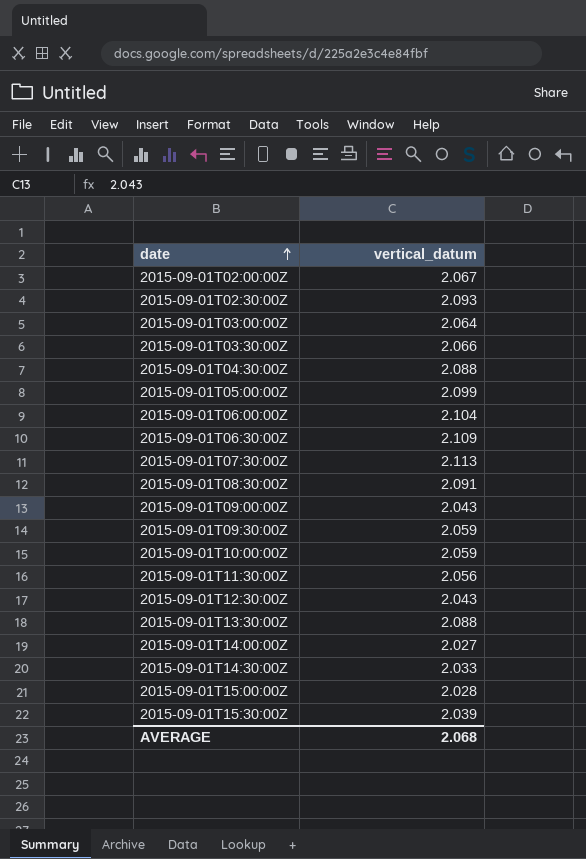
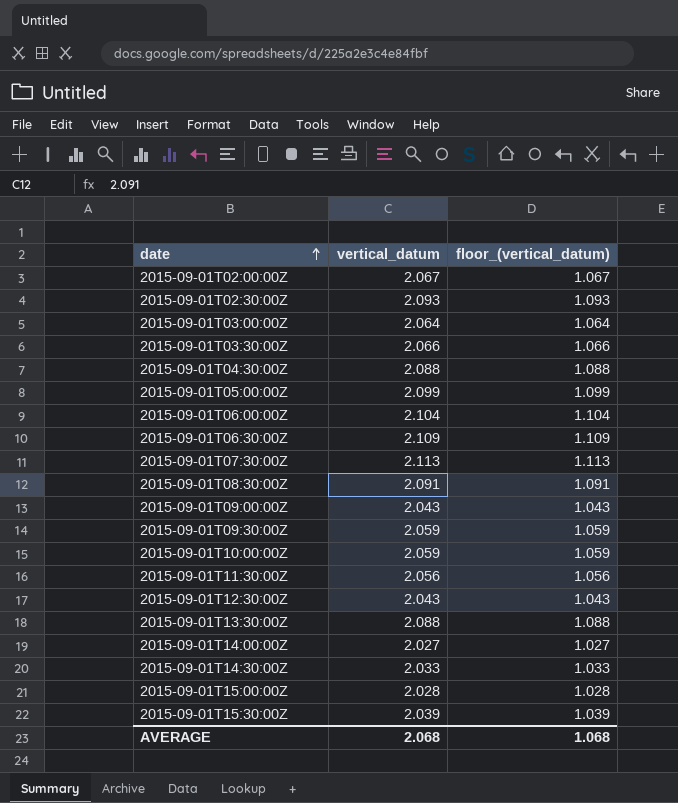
column floor_(vertical_datum) | formula: none -> [vertical_datum] - 1

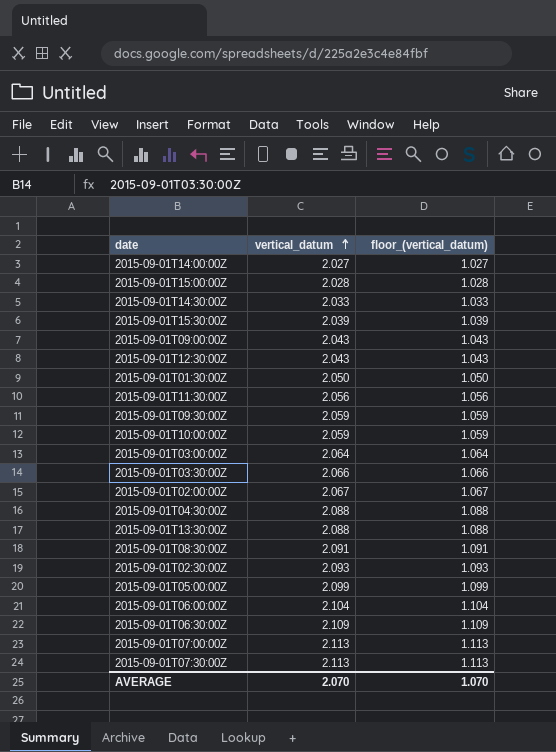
row order: date ascending -> vertical_datum ascending
row 2015-09-01T01:30:00Z: none -> 2.050 | 1.050
row 2015-09-01T07:00:00Z: none -> 2.113 | 1.113
AVERAGE | vertical_datum: 2.068 -> 2.070
AVERAGE | floor_(vertical_datum): 1.068 -> 1.070

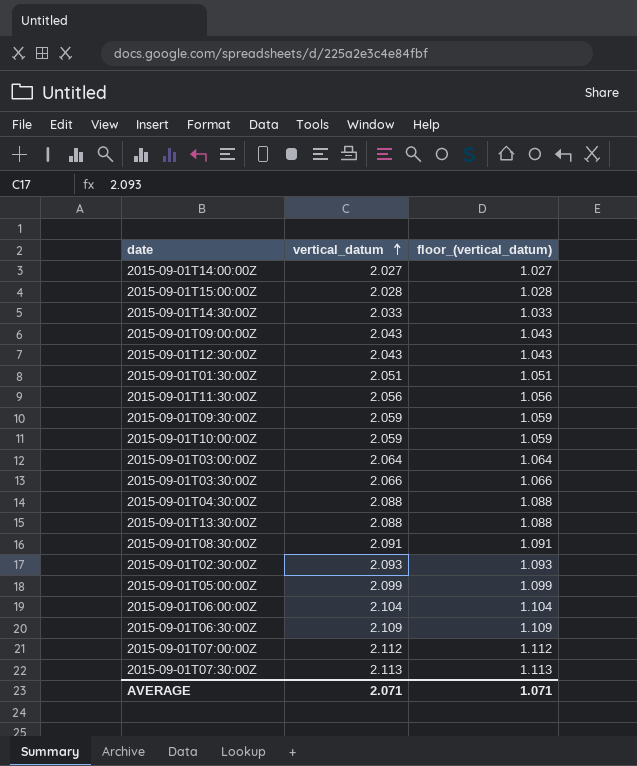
row 2015-09-01T15:30:00Z: 2.039 | 1.039 -> none
row 2015-09-01T02:00:00Z: 2.067 | 1.067 -> none
2015-09-01T01:30:00Z | vertical_datum: 2.050 -> 2.051
2015-09-01T01:30:00Z | floor_(vertical_datum): 1.050 -> 1.051
2015-09-01T07:00:00Z | vertical_datum: 2.113 -> 2.112
2015-09-01T07:00:00Z | floor_(vertical_datum): 1.113 -> 1.112
AVERAGE | vertical_datum: 2.070 -> 2.071
AVERAGE | floor_(vertical_datum): 1.070 -> 1.071

